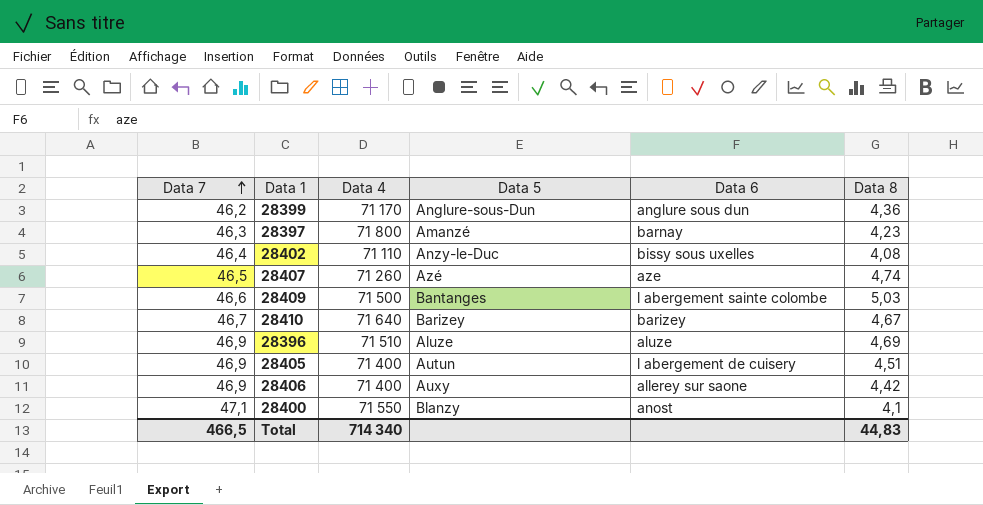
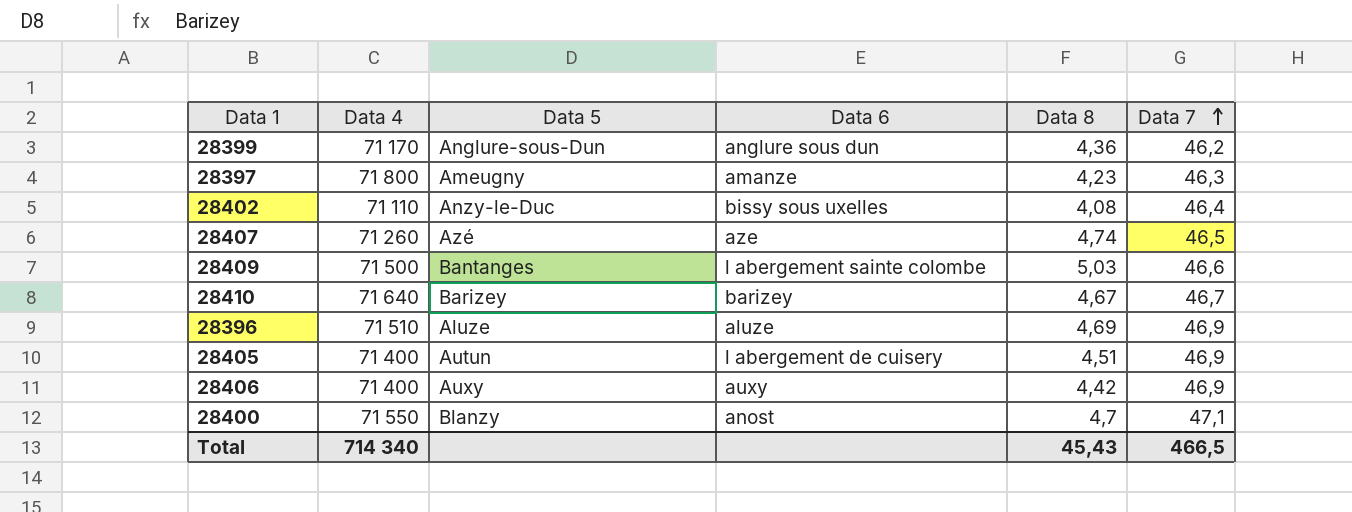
column Data 7 | position: 1 -> 6
28397 | Data 5: Amanzé -> Ameugny
28397 | Data 6: barnay -> amanze
28406 | Data 6: allerey sur saone -> auxy
28400 | Data 8: 4,1 -> 4,7
Total | Data 8: 44,83 -> 45,43

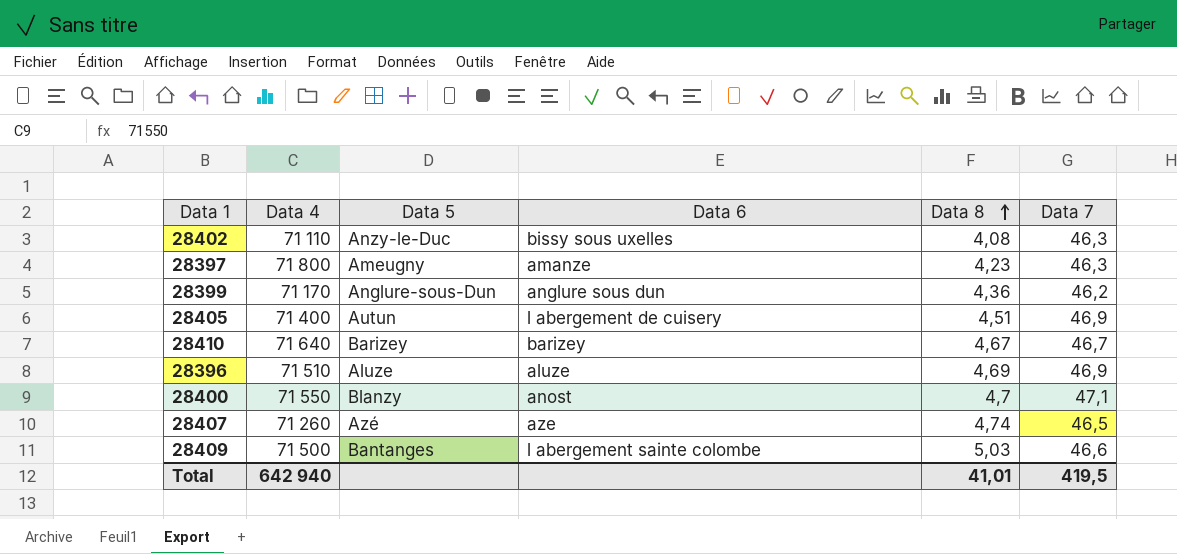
row order: Data 7 ascending -> Data 8 ascending
row 28406: 71 400 | Auxy | auxy | 4,42 | 46,9 -> none
28402 | Data 7: 46,4 -> 46,3
Total | Data 4: 714 340 -> 642 940
Total | Data 8: 45,43 -> 41,01
Total | Data 7: 466,5 -> 419,5

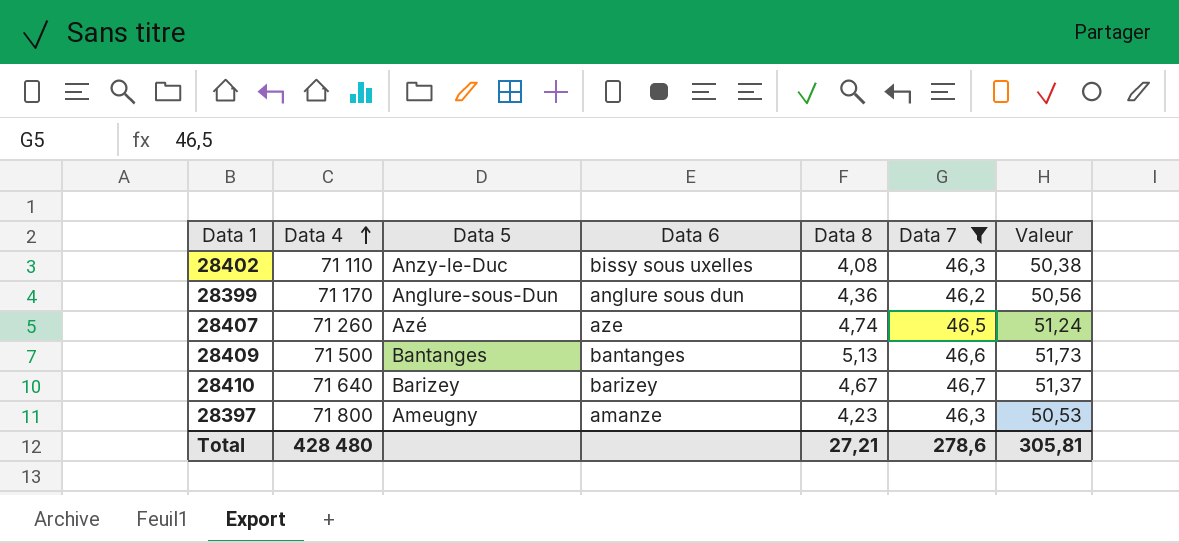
filter: none -> Data 7 <= 46,7
row order: Data 8 ascending -> Data 4 ascending
column Valeur | formula: none -> [Data 8] + [Data 7]
28409 | Data 6: l abergement sainte colombe -> bantanges
28409 | Data 8: 5,03 -> 5,13
Total | Data 4: 642 940 -> 428 480
Total | Data 8: 41,01 -> 27,21
Total | Data 7: 419,5 -> 278,6

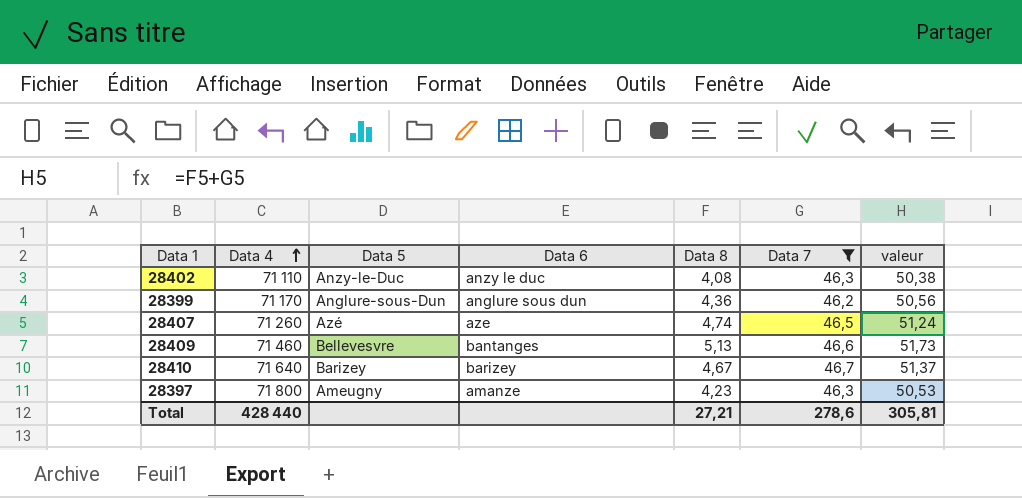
column name: Valeur -> valeur
28402 | Data 6: bissy sous uxelles -> anzy le duc
28409 | Data 4: 71 500 -> 71 460
28409 | Data 5: Bantanges -> Bellevesvre
Total | Data 4: 428 480 -> 428 440

